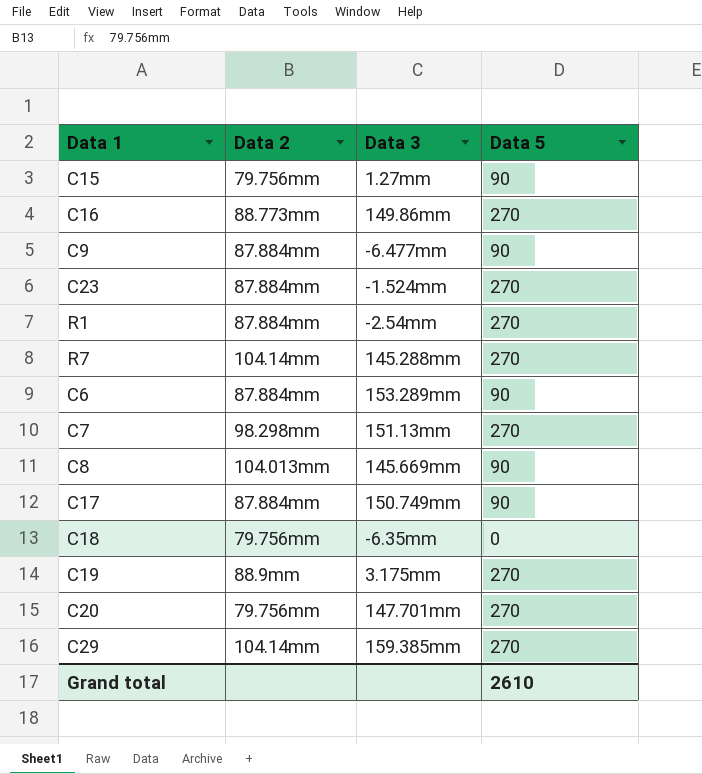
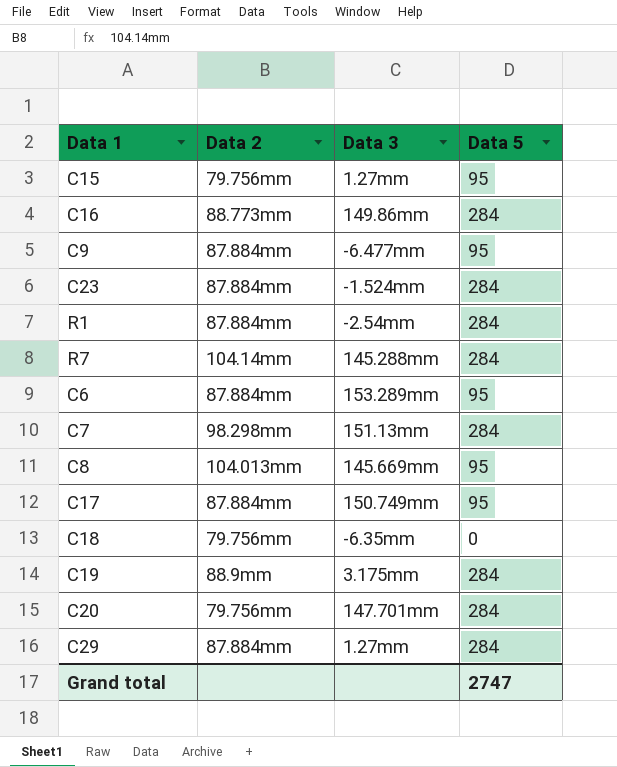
C15 | Data 5: 90 -> 95
C16 | Data 5: 270 -> 284
C9 | Data 5: 90 -> 95
C23 | Data 5: 270 -> 284
R1 | Data 5: 270 -> 284
R7 | Data 5: 270 -> 284
C6 | Data 5: 90 -> 95
C7 | Data 5: 270 -> 284
C8 | Data 5: 90 -> 95
C17 | Data 5: 90 -> 95
C19 | Data 5: 270 -> 284
C20 | Data 5: 270 -> 284
C29 | Data 2: 104.14mm -> 87.884mm
C29 | Data 3: 159.385mm -> 1.27mm
C29 | Data 5: 270 -> 284
Grand total | Data 5: 2610 -> 2747

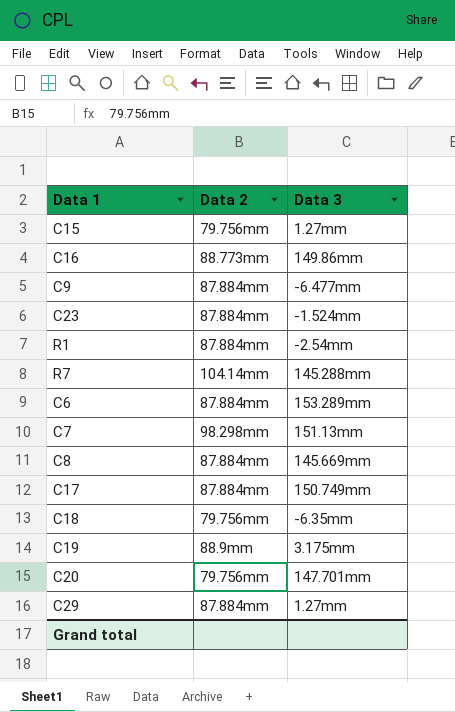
column Data 5 | position: 4 -> none
C8 | Data 2: 104.013mm -> 87.884mm

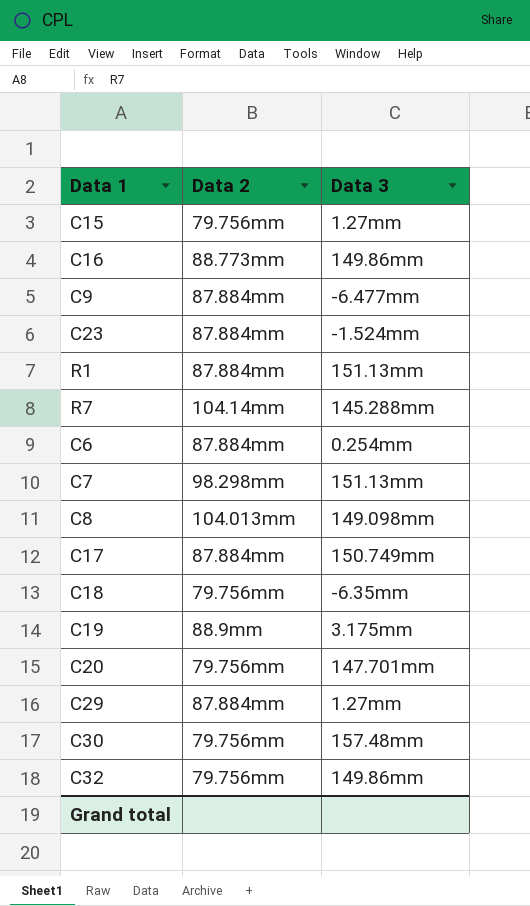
R1 | Data 3: -2.54mm -> 151.13mm
C6 | Data 3: 153.289mm -> 0.254mm
C8 | Data 2: 87.884mm -> 104.013mm
C8 | Data 3: 145.669mm -> 149.098mm
row C30: none -> 79.756mm | 157.48mm
row C32: none -> 79.756mm | 149.86mm

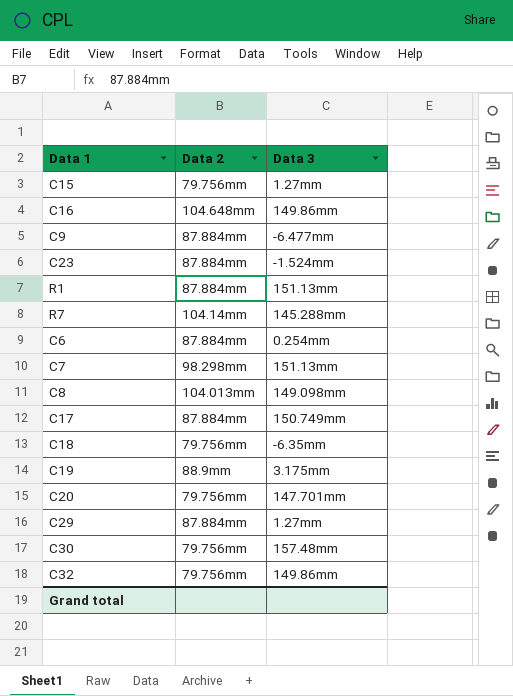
C16 | Data 2: 88.773mm -> 104.648mm

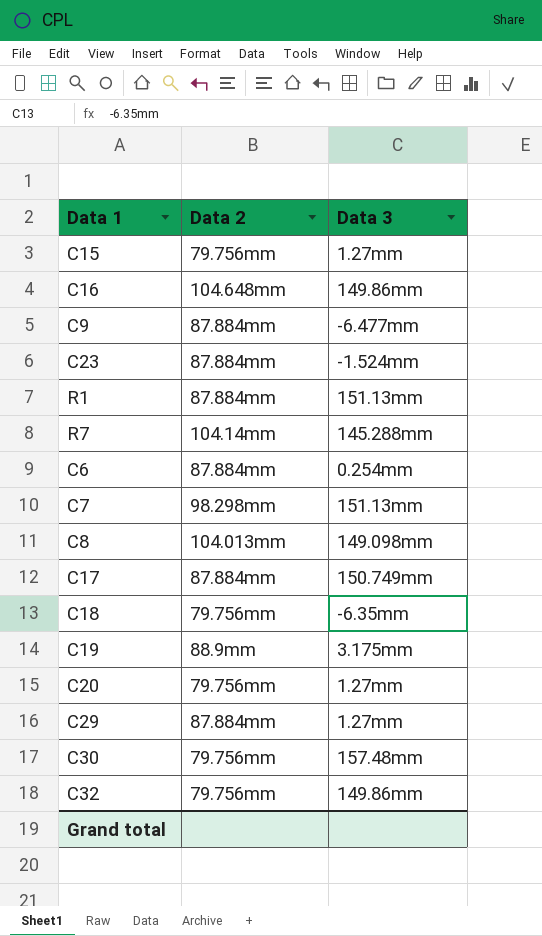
C20 | Data 3: 147.701mm -> 1.27mm

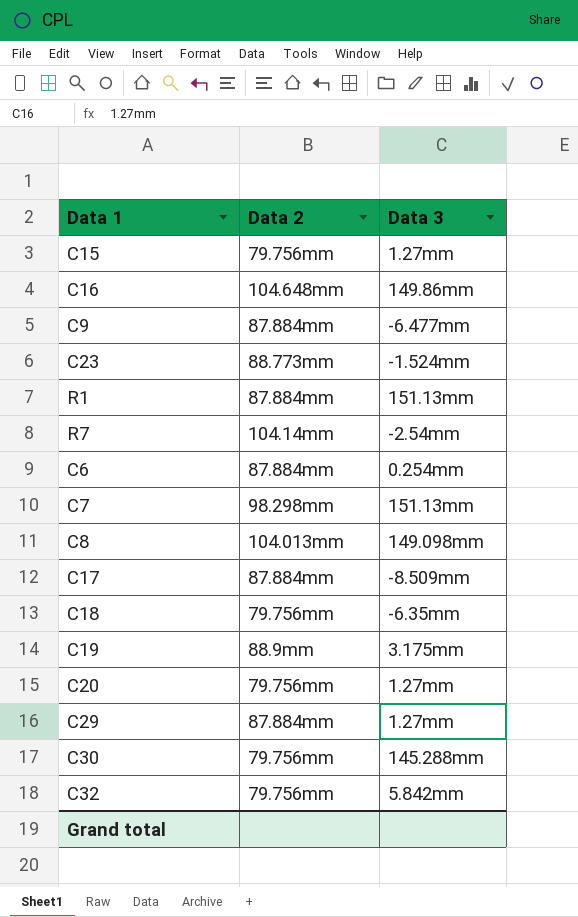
C23 | Data 2: 87.884mm -> 88.773mm
R7 | Data 3: 145.288mm -> -2.54mm
C17 | Data 3: 150.749mm -> -8.509mm
C30 | Data 3: 157.48mm -> 145.288mm
C32 | Data 3: 149.86mm -> 5.842mm

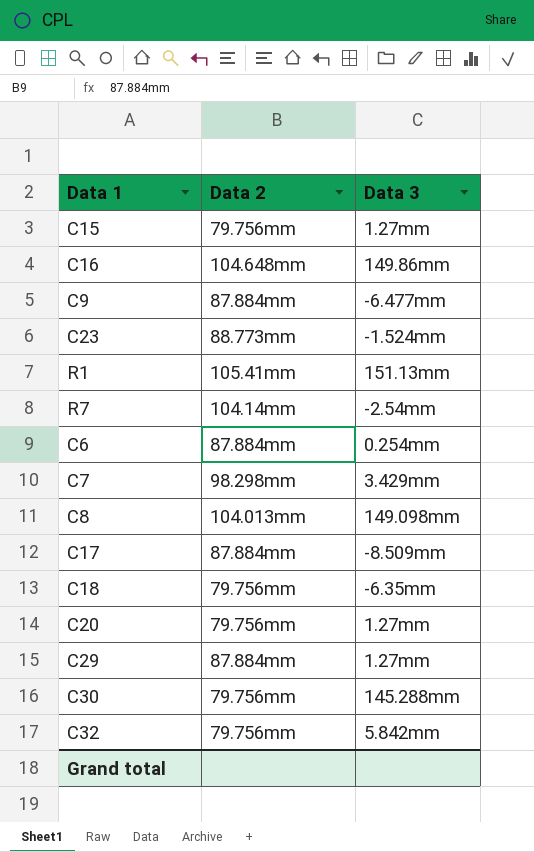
row C19: 88.9mm | 3.175mm -> none
R1 | Data 2: 87.884mm -> 105.41mm
C7 | Data 3: 151.13mm -> 3.429mm

